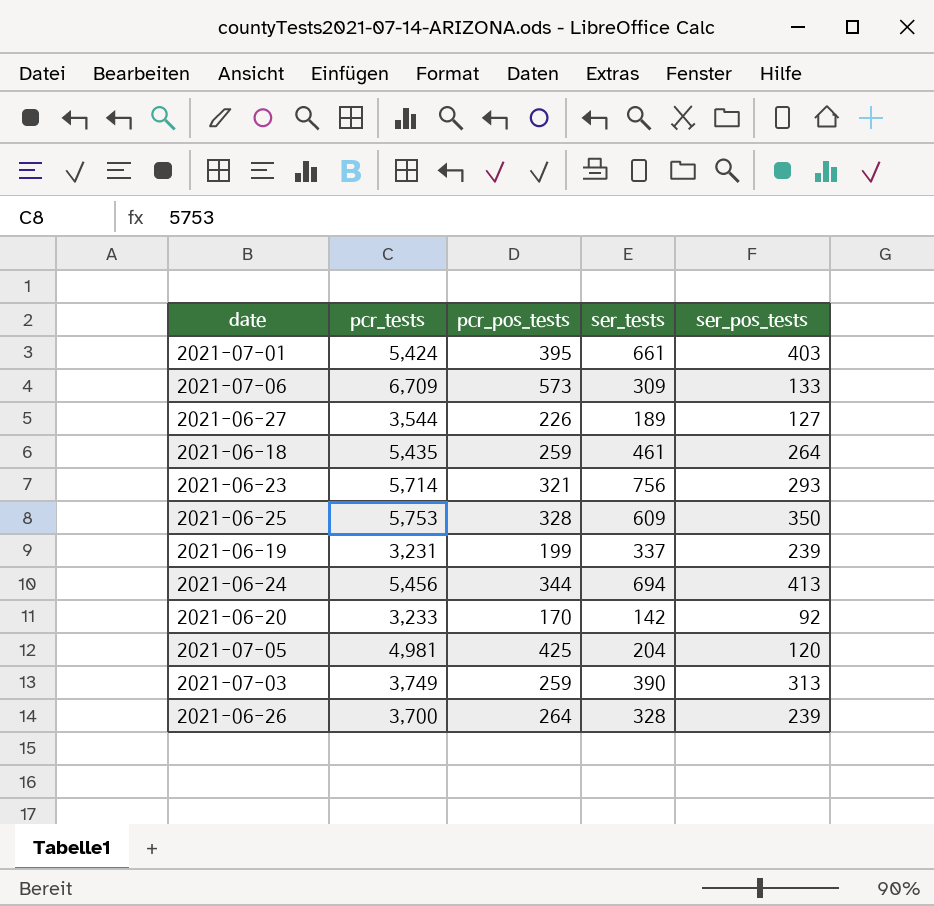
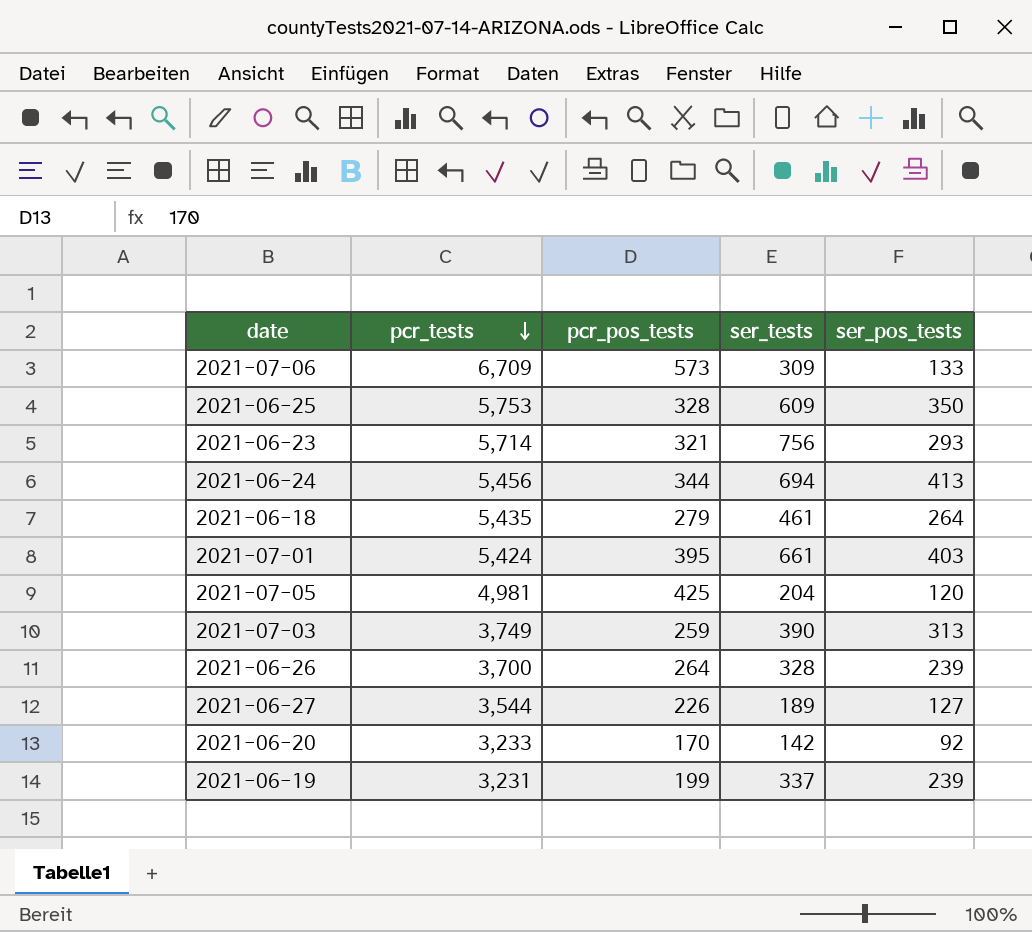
row order: none -> pcr_tests descending
2021-06-18 | pcr_pos_tests: 259 -> 279

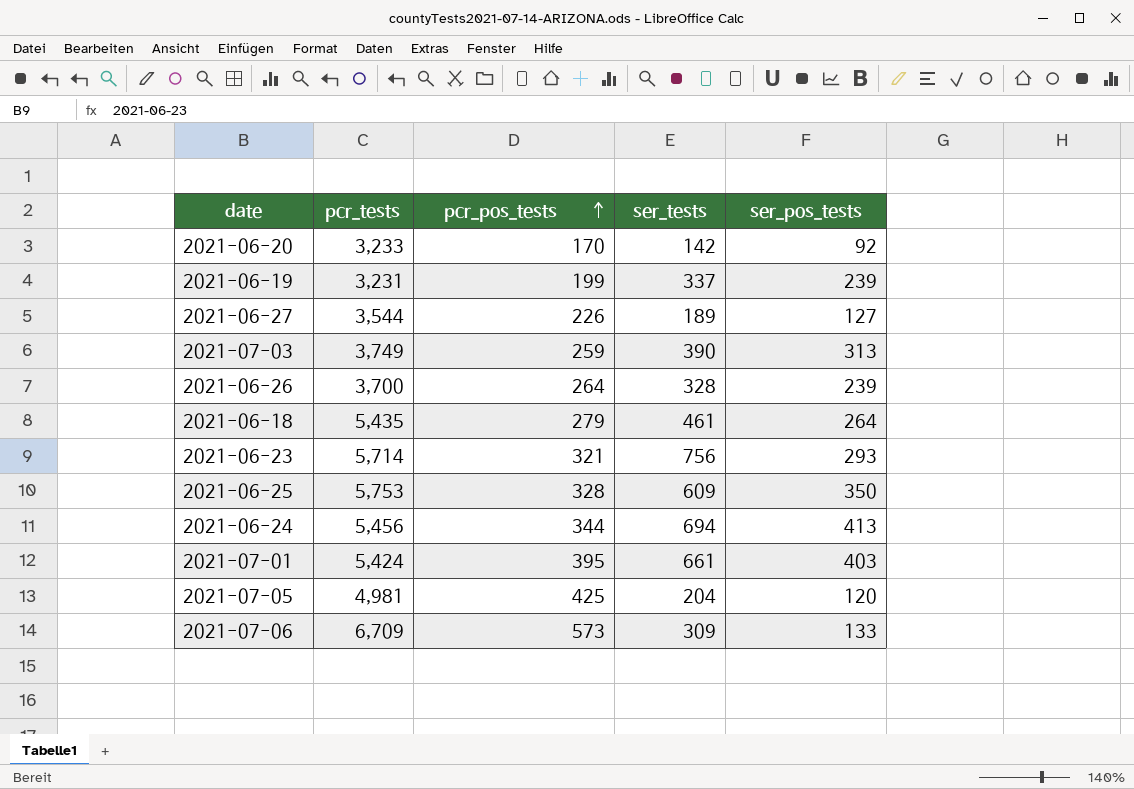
row order: pcr_tests descending -> pcr_pos_tests ascending

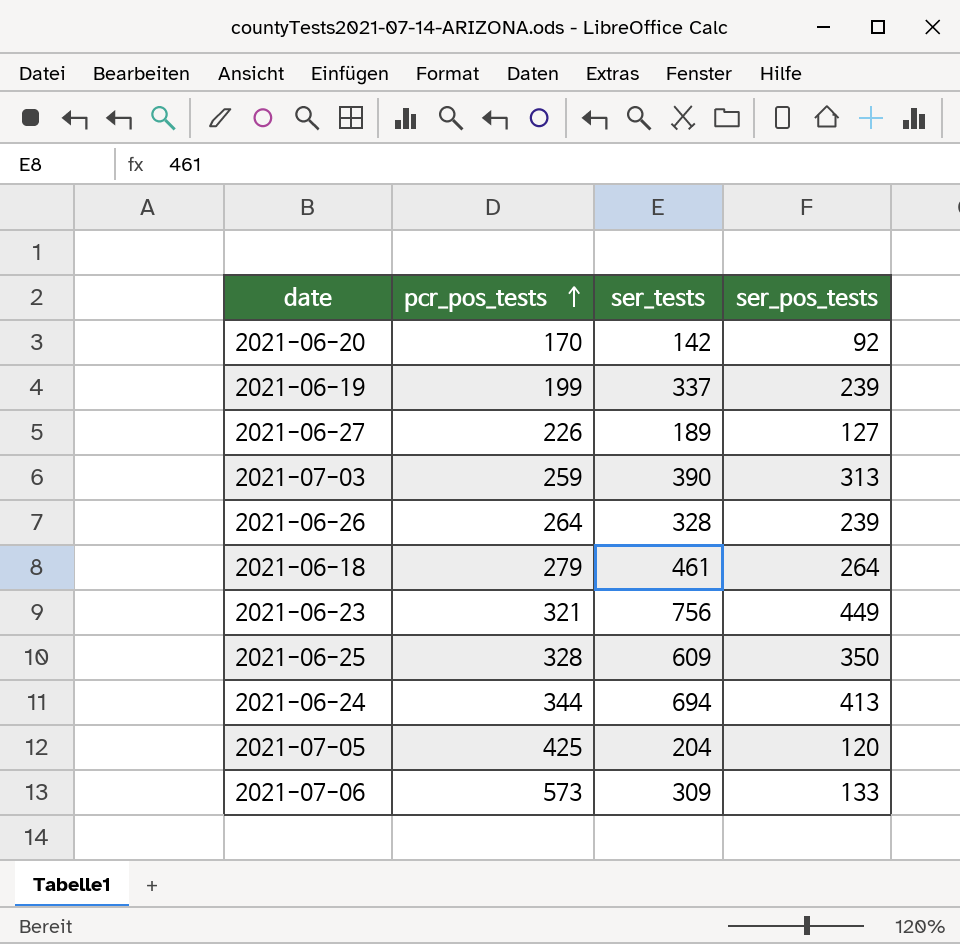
column pcr_tests | position: 2 -> none
row 2021-07-01: 5,424 | 395 | 661 | 403 -> none
2021-06-23 | ser_pos_tests: 293 -> 449

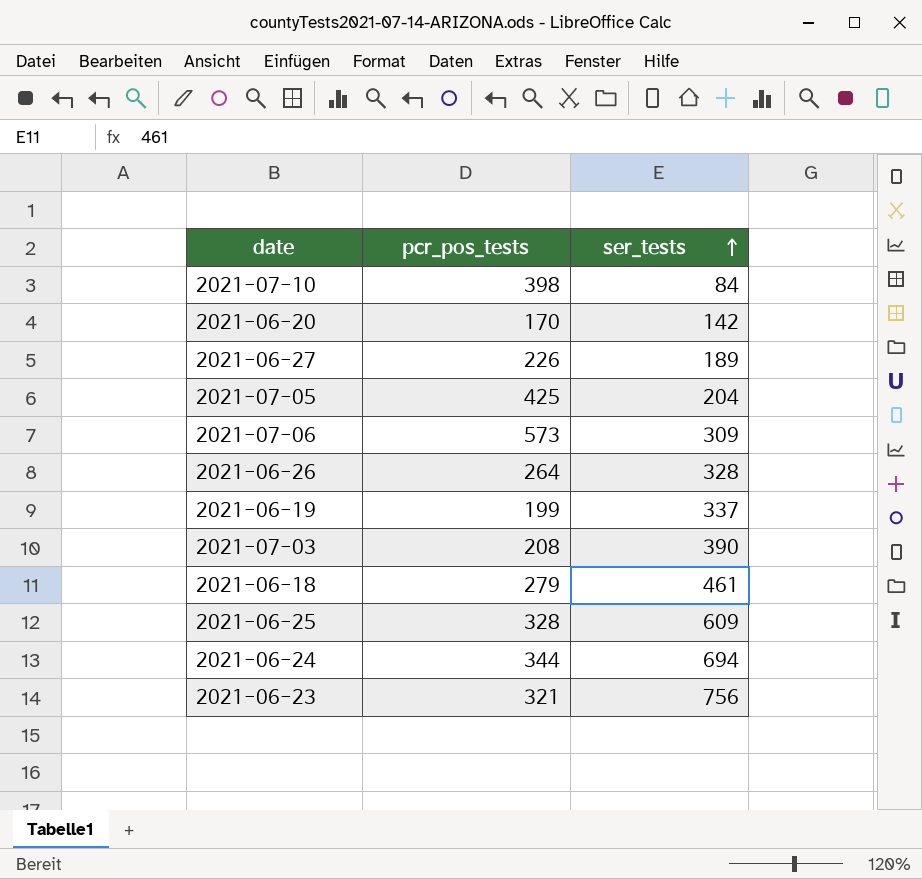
row order: pcr_pos_tests ascending -> ser_tests ascending
column ser_pos_tests | position: 4 -> none
row 2021-07-10: none -> 398 | 84
2021-07-03 | pcr_pos_tests: 259 -> 208

